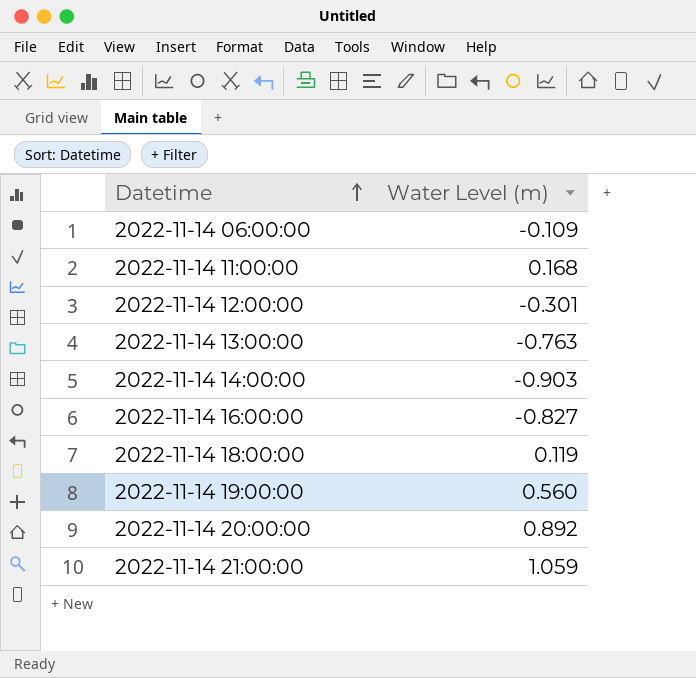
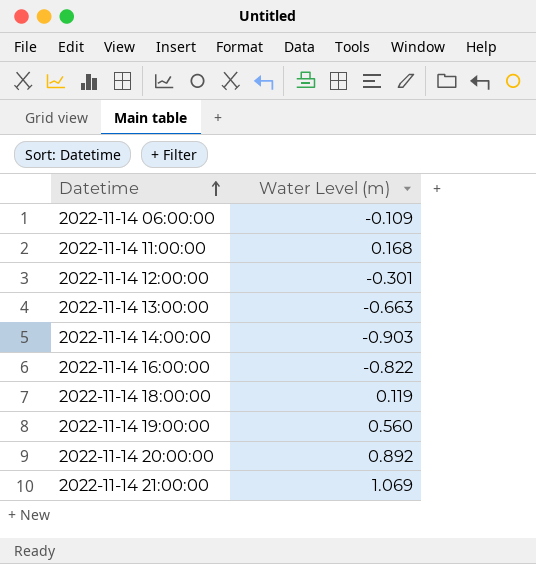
2022-11-14 13:00:00 | Water Level (m): -0.763 -> -0.663
2022-11-14 16:00:00 | Water Level (m): -0.827 -> -0.822
2022-11-14 21:00:00 | Water Level (m): 1.059 -> 1.069

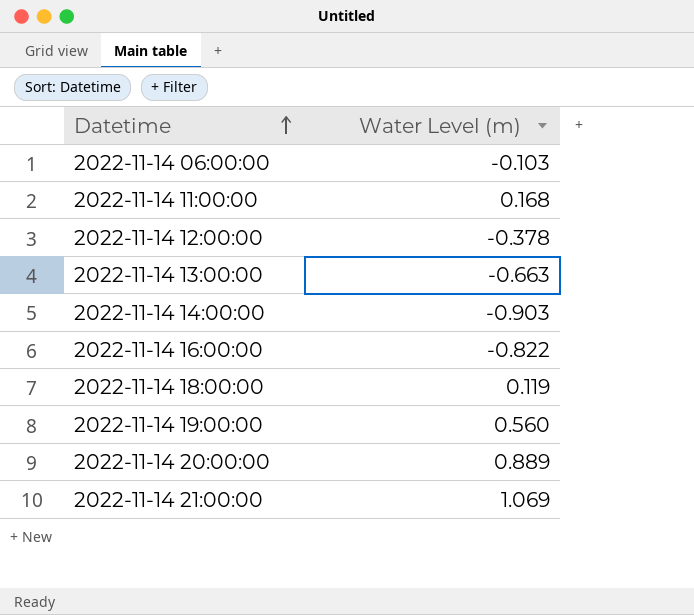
2022-11-14 06:00:00 | Water Level (m): -0.109 -> -0.103
2022-11-14 12:00:00 | Water Level (m): -0.301 -> -0.378
2022-11-14 20:00:00 | Water Level (m): 0.892 -> 0.889

